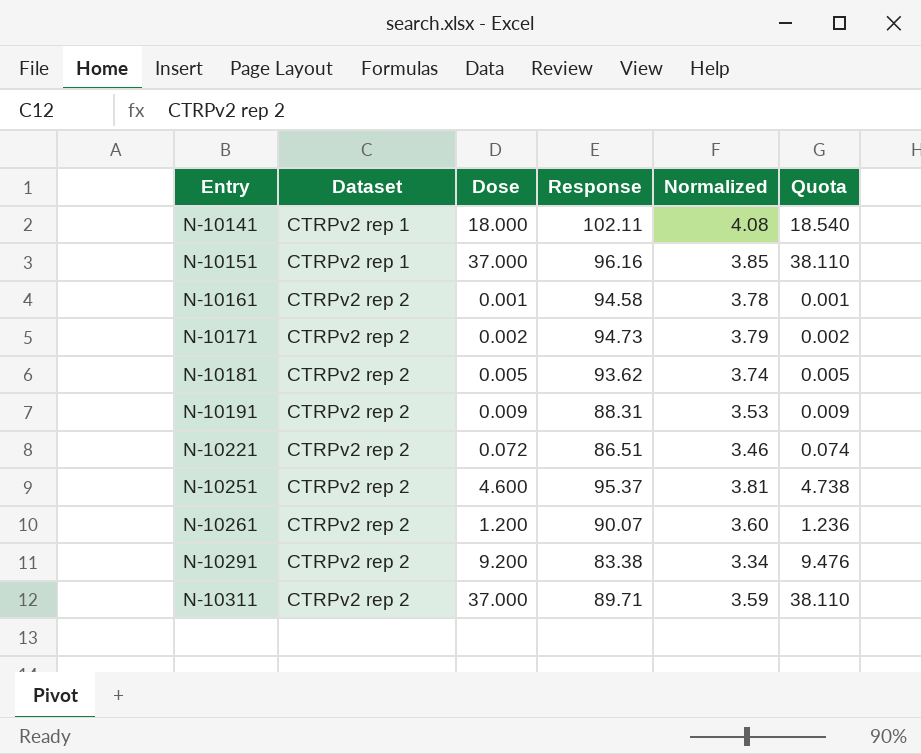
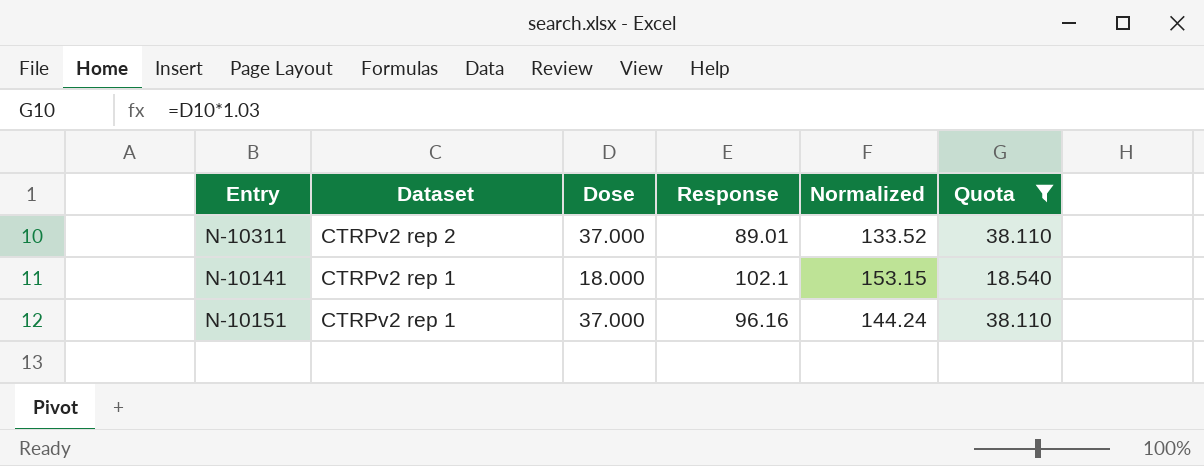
filter: none -> Quota >= 18.540
row order: Entry ascending -> Dataset descending
column Normalized | formula: [Response] * 0.04 -> [Response] * 1.5
N-10311 | Response: 89.71 -> 89.01
N-10141 | Response: 102.11 -> 102.1

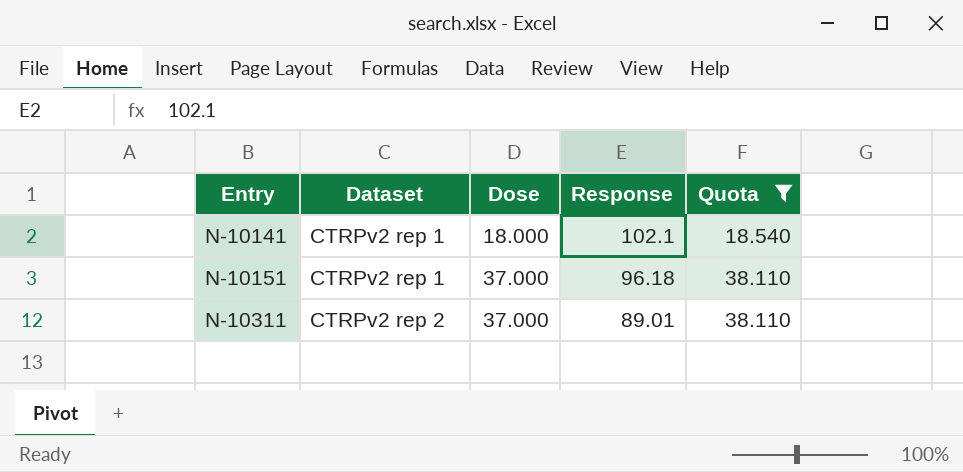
row order: Dataset descending -> Entry ascending
column Normalized | formula: [Response] * 1.5 -> none
N-10151 | Response: 96.16 -> 96.18

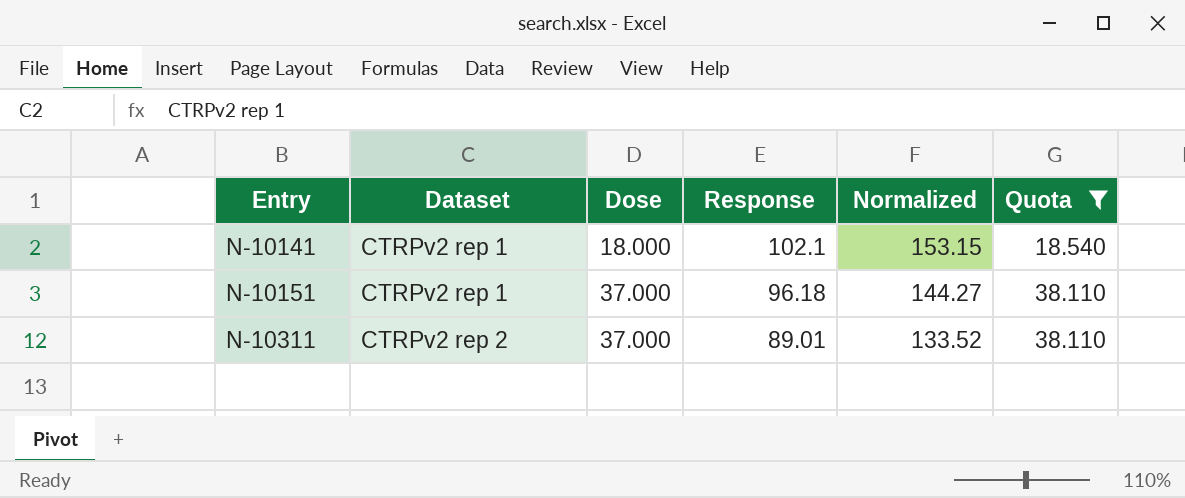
column Normalized | formula: none -> [Response] * 1.5

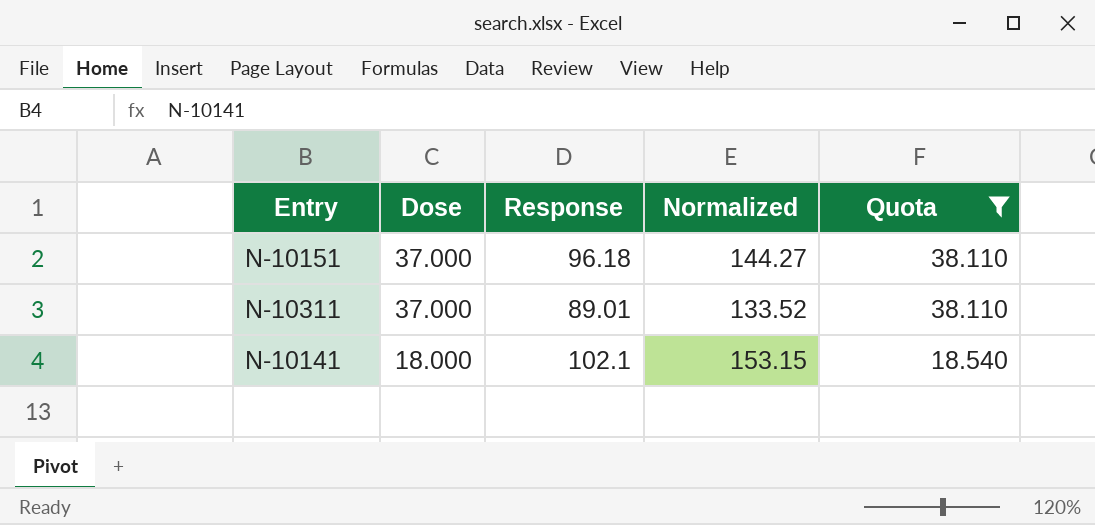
row order: Entry ascending -> Dose descending
column Dataset | position: 2 -> none

